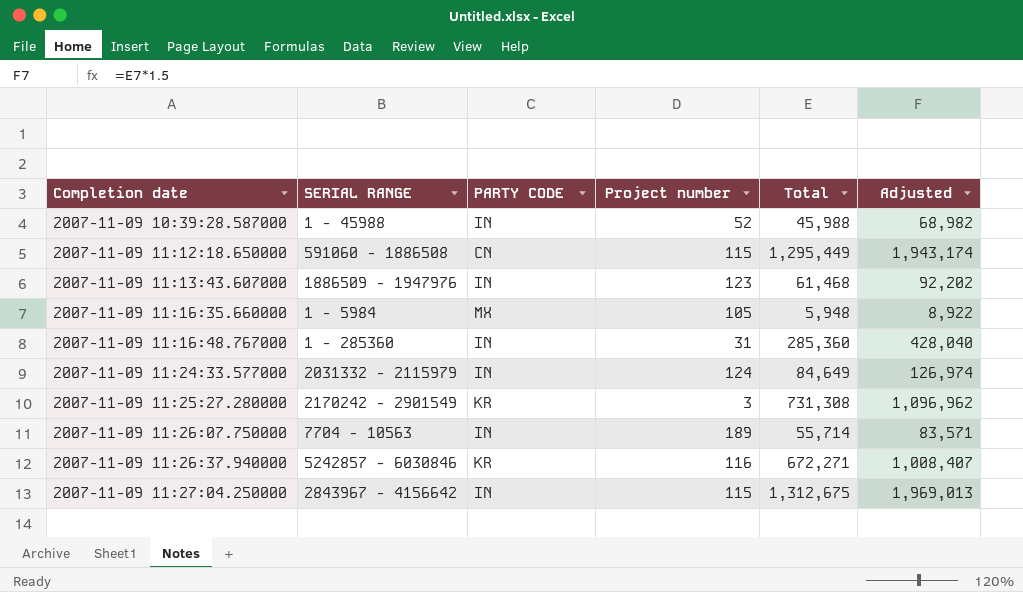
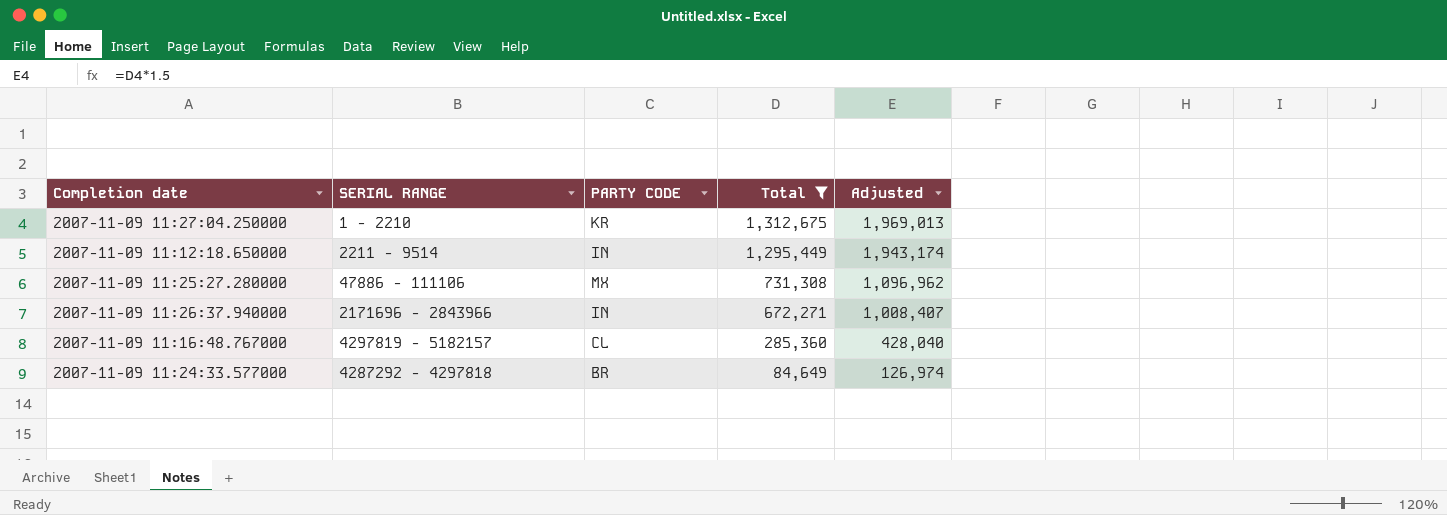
filter: none -> Total >= 84,649
row order: Completion date ascending -> Total descending
column Project number | position: 4 -> none
2007-11-09 11:27:04.250000 | SERIAL RANGE: 2843967 - 4156642 -> 1 - 2210
2007-11-09 11:27:04.250000 | PARTY CODE: IN -> KR
2007-11-09 11:12:18.650000 | SERIAL RANGE: 591060 - 1886508 -> 2211 - 9514
2007-11-09 11:12:18.650000 | PARTY CODE: CN -> IN
2007-11-09 11:25:27.280000 | SERIAL RANGE: 2170242 - 2901549 -> 47886 - 111106
2007-11-09 11:25:27.280000 | PARTY CODE: KR -> MX
2007-11-09 11:26:37.940000 | SERIAL RANGE: 5242857 - 6030846 -> 2171696 - 2843966
2007-11-09 11:26:37.940000 | PARTY CODE: KR -> IN
2007-11-09 11:16:48.767000 | SERIAL RANGE: 1 - 285360 -> 4297819 - 5182157
2007-11-09 11:16:48.767000 | PARTY CODE: IN -> CL
2007-11-09 11:24:33.577000 | SERIAL RANGE: 2031332 - 2115979 -> 4287292 - 4297818
2007-11-09 11:24:33.577000 | PARTY CODE: IN -> BR

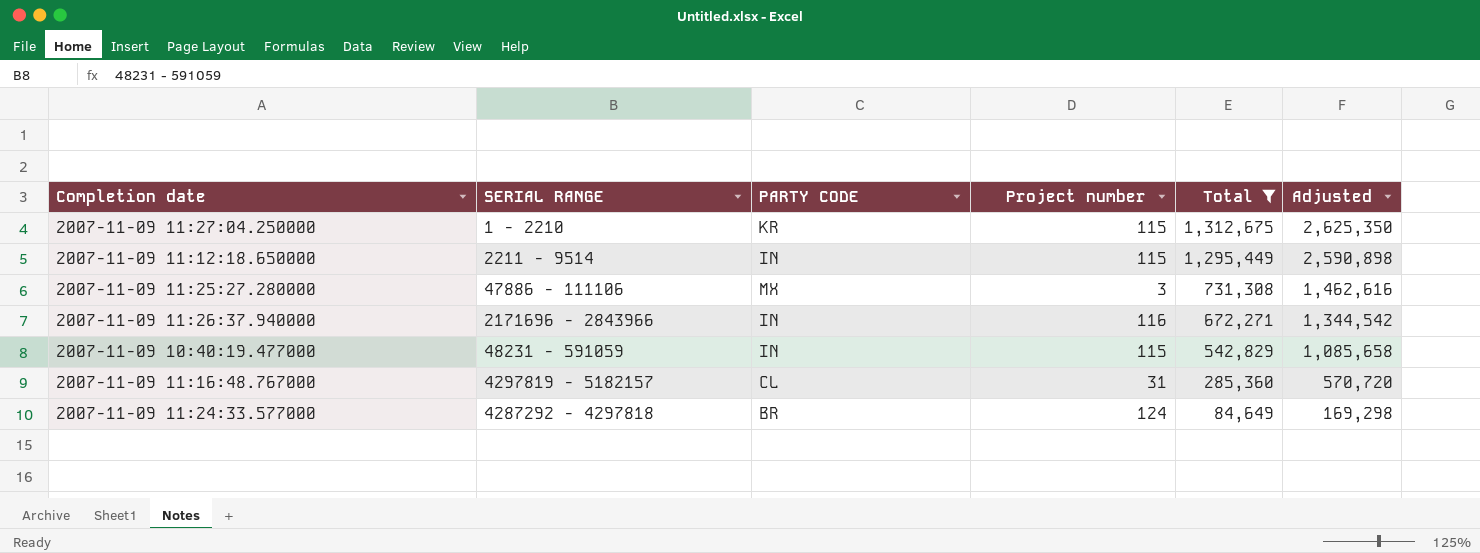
column Project number | position: none -> 4
column Adjusted | formula: [Total] * 1.5 -> [Total] * 2
row 2007-11-09 10:40:19.477000: none -> 48231 - 591059 | IN | 115 | 542,829 | 1,085,658

